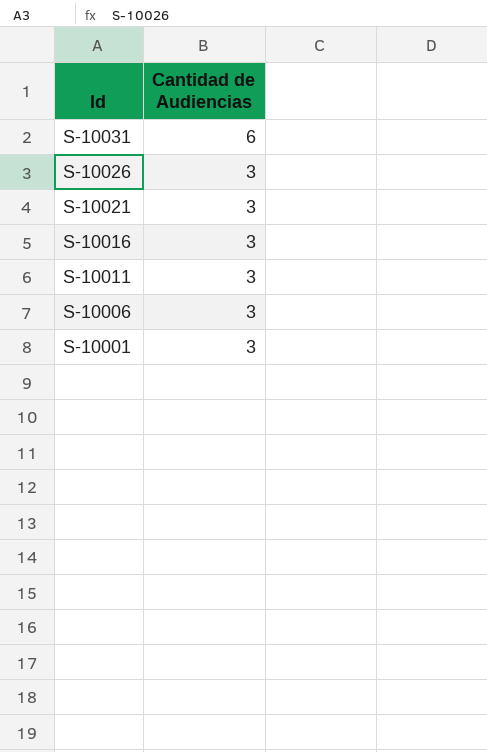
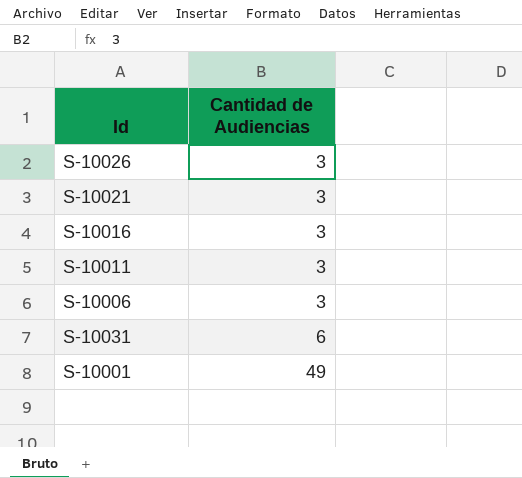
row order: Id descending -> Cantidad de Audiencias ascending
S-10001 | Cantidad de Audiencias: 3 -> 49

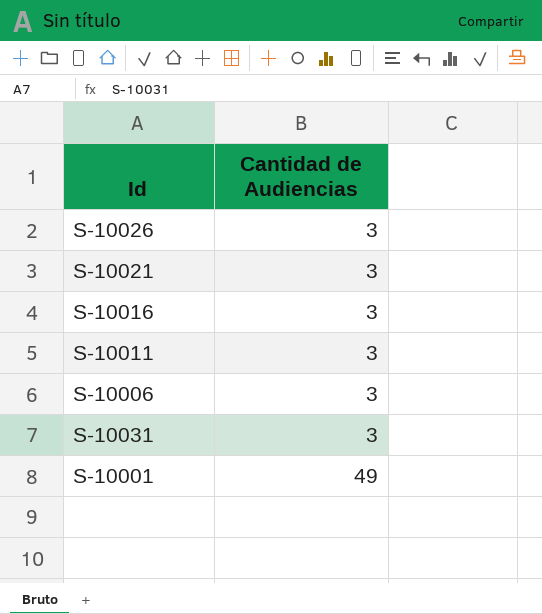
S-10031 | Cantidad de Audiencias: 6 -> 3

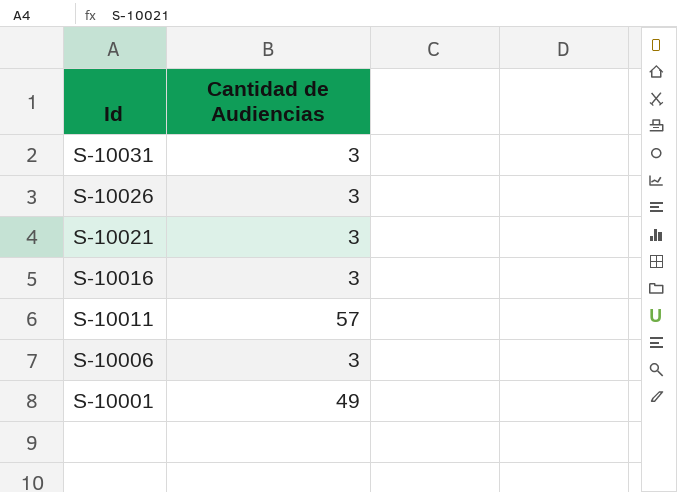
row order: Cantidad de Audiencias ascending -> Id descending
S-10011 | Cantidad de Audiencias: 3 -> 57

